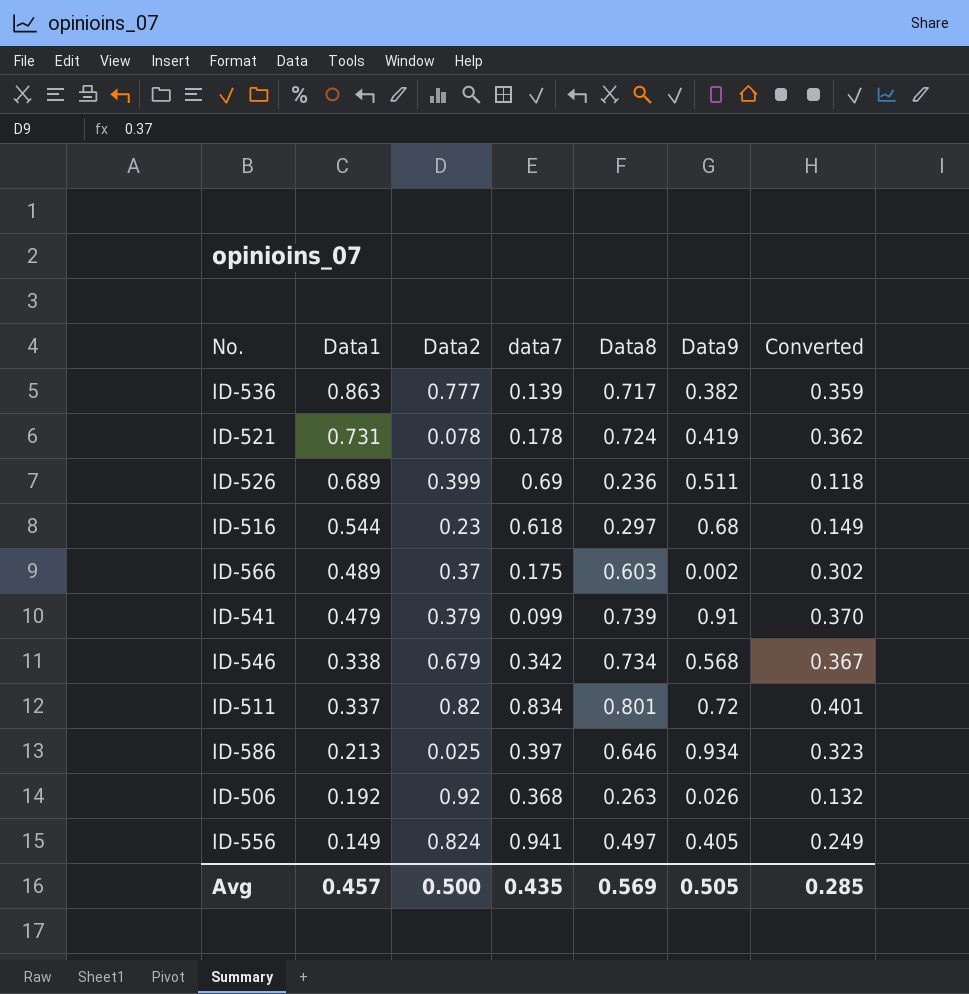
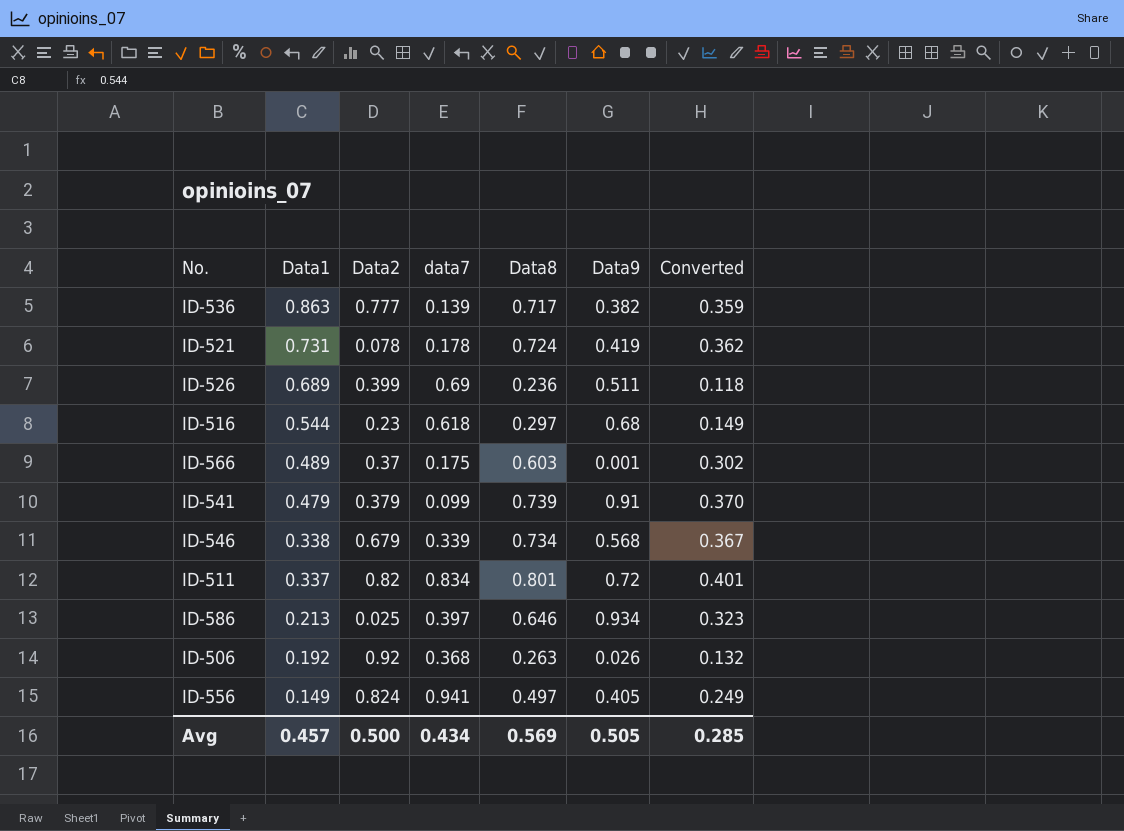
ID-566 | Data9: 0.002 -> 0.001
ID-546 | data7: 0.342 -> 0.339
Avg | data7: 0.435 -> 0.434

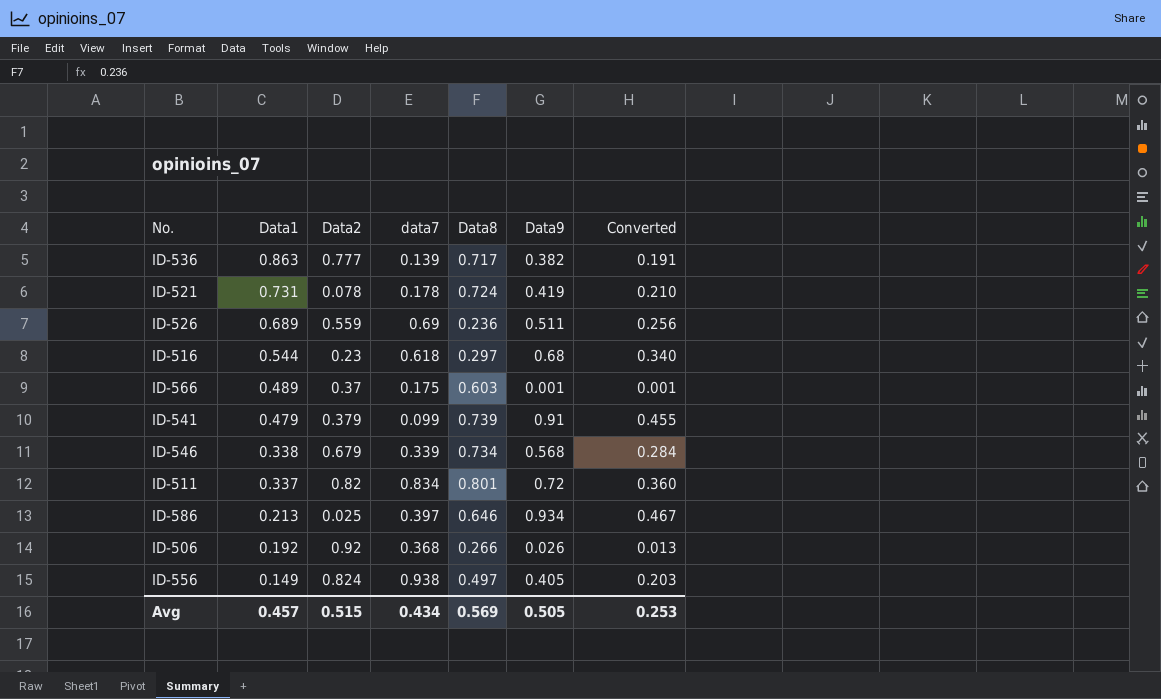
column Converted | formula: [Data8] * 0.5 -> [Data9] * 0.5
ID-526 | Data2: 0.399 -> 0.559
ID-506 | Data8: 0.263 -> 0.266
ID-556 | data7: 0.941 -> 0.938
Avg | Data2: 0.500 -> 0.515
Avg | Converted: 0.285 -> 0.253

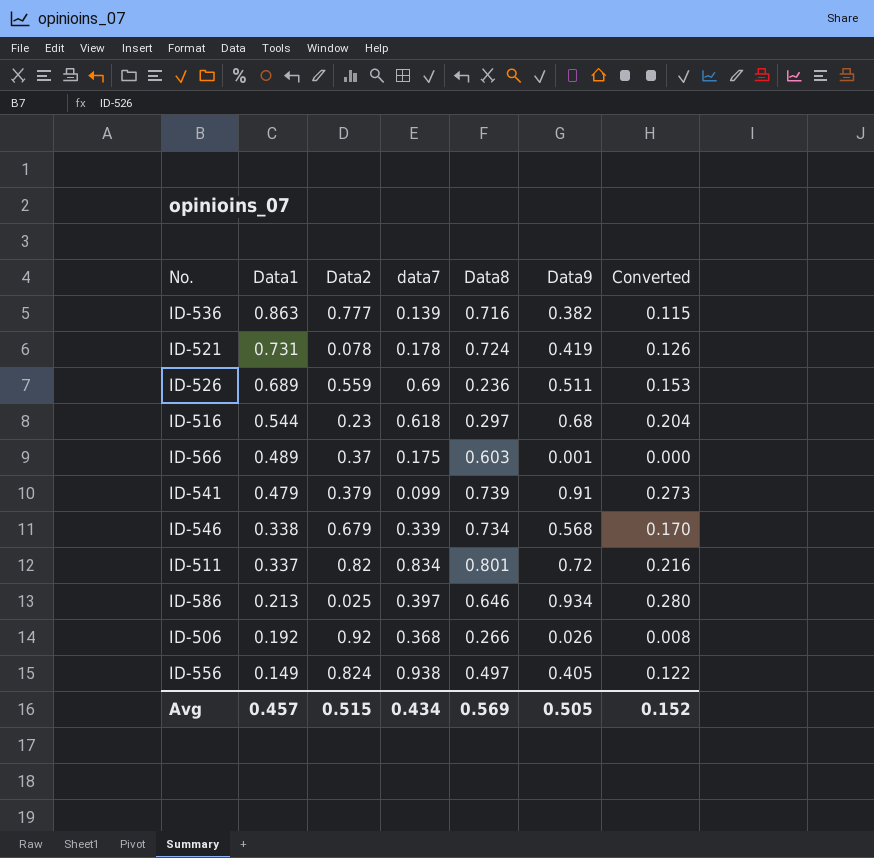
column Converted | formula: [Data9] * 0.5 -> [Data9] * 0.3
ID-536 | Data8: 0.717 -> 0.716
Avg | Converted: 0.253 -> 0.152

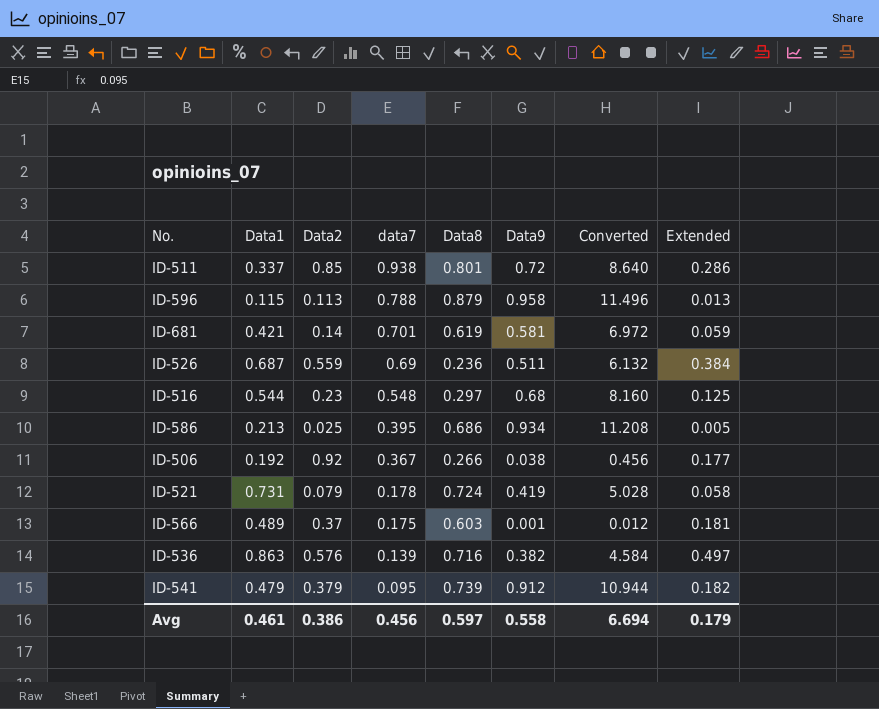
row order: Data1 descending -> data7 descending
column Converted | formula: [Data9] * 0.3 -> [Data9] * 12
column Extended | formula: none -> [Data1] * [Data2]
row ID-546: 0.338 | 0.679 | 0.339 | 0.734 | 0.568 | 0.170 -> none
row ID-556: 0.149 | 0.824 | 0.938 | 0.497 | 0.405 | 0.122 -> none
ID-511 | Data2: 0.82 -> 0.85
ID-511 | data7: 0.834 -> 0.938
row ID-596: none -> 0.115 | 0.113 | 0.788 | 0.879 | 0.958 | 11.496 | 0.013
row ID-681: none -> 0.421 | 0.14 | 0.701 | 0.619 | 0.581 | 6.972 | 0.059
ID-526 | Data1: 0.689 -> 0.687
ID-516 | data7: 0.618 -> 0.548
ID-586 | data7: 0.397 -> 0.395
ID-586 | Data8: 0.646 -> 0.686
ID-506 | data7: 0.368 -> 0.367
ID-506 | Data9: 0.026 -> 0.038
ID-521 | Data2: 0.078 -> 0.079
ID-536 | Data2: 0.777 -> 0.576
ID-541 | data7: 0.099 -> 0.095
ID-541 | Data9: 0.91 -> 0.912
Avg | Data1: 0.457 -> 0.461
Avg | Data2: 0.515 -> 0.386
Avg | data7: 0.434 -> 0.456
Avg | Data8: 0.569 -> 0.597
Avg | Data9: 0.505 -> 0.558
Avg | Converted: 0.152 -> 6.694

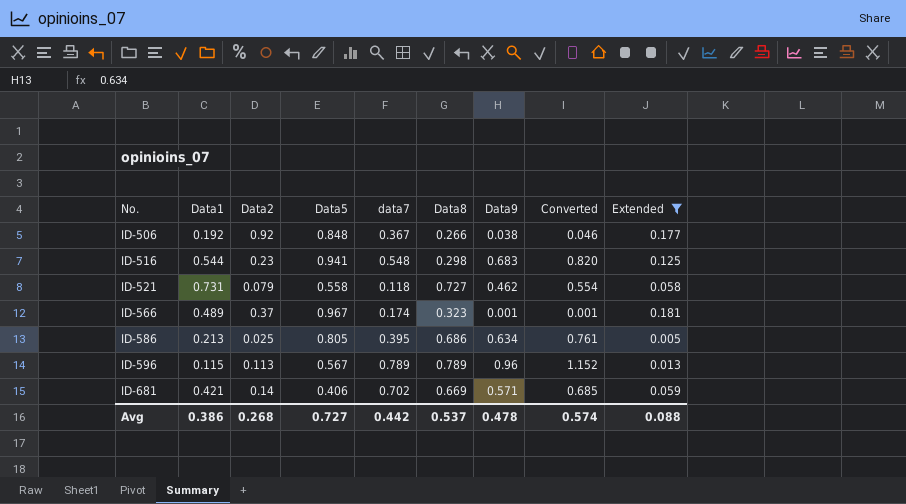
filter: none -> Extended <= 0.181
row order: data7 descending -> No. ascending
column Data5 | position: none -> 4
column Converted | formula: [Data9] * 12 -> [Data9] * 1.2
ID-516 | Data8: 0.297 -> 0.298
ID-516 | Data9: 0.68 -> 0.683
ID-521 | data7: 0.178 -> 0.118
ID-521 | Data8: 0.724 -> 0.727
ID-521 | Data9: 0.419 -> 0.462
ID-566 | data7: 0.175 -> 0.174
ID-566 | Data8: 0.603 -> 0.323
ID-586 | Data9: 0.934 -> 0.634
ID-596 | data7: 0.788 -> 0.789
ID-596 | Data8: 0.879 -> 0.789
ID-596 | Data9: 0.958 -> 0.96
ID-681 | data7: 0.701 -> 0.702
ID-681 | Data8: 0.619 -> 0.669
ID-681 | Data9: 0.581 -> 0.571
Avg | Data1: 0.461 -> 0.386
Avg | Data2: 0.386 -> 0.268
Avg | data7: 0.456 -> 0.442
Avg | Data8: 0.597 -> 0.537
Avg | Data9: 0.558 -> 0.478
Avg | Converted: 6.694 -> 0.574
Avg | Extended: 0.179 -> 0.088

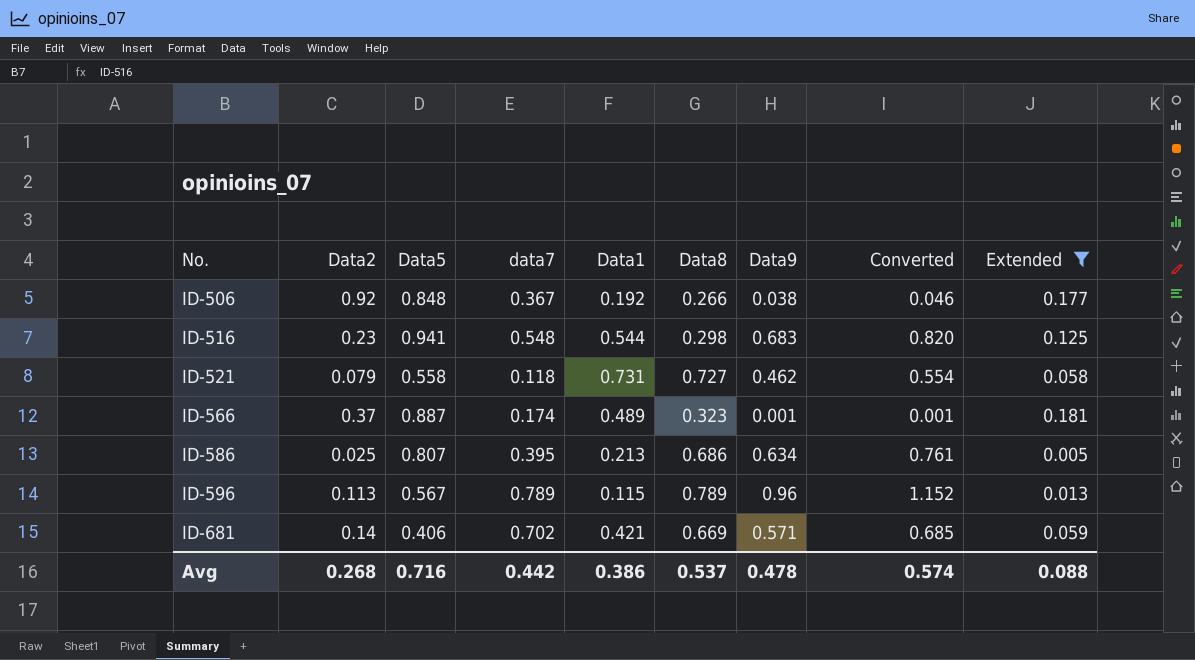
column Data1 | position: 2 -> 5
ID-566 | Data5: 0.967 -> 0.887
ID-586 | Data5: 0.805 -> 0.807
Avg | Data5: 0.727 -> 0.716

